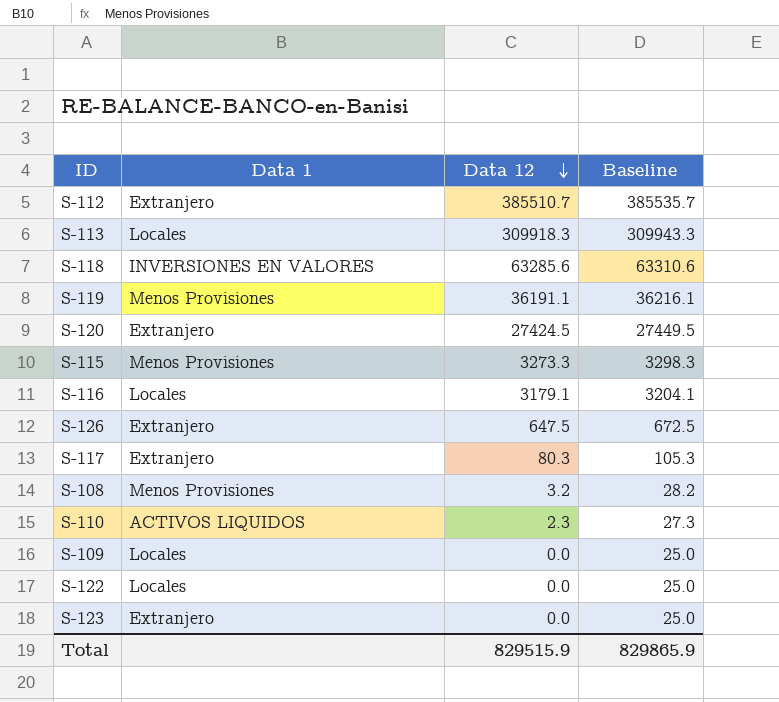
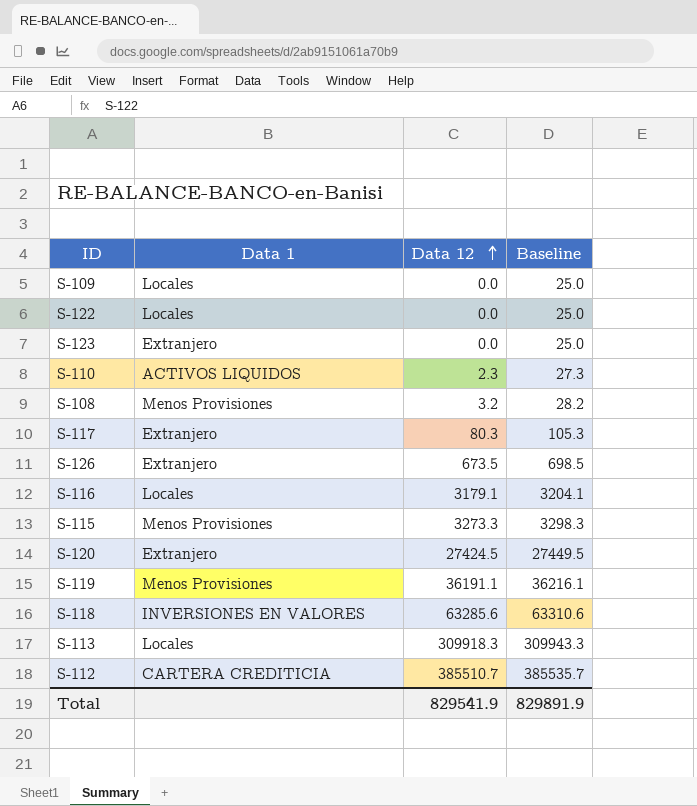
row order: Data 12 descending -> Data 12 ascending
S-126 | Data 12: 647.5 -> 673.5
S-126 | Baseline: 672.5 -> 698.5
S-112 | Data 1: Extranjero -> CARTERA CREDITICIA
Total | Data 12: 829515.9 -> 829541.9
Total | Baseline: 829865.9 -> 829891.9

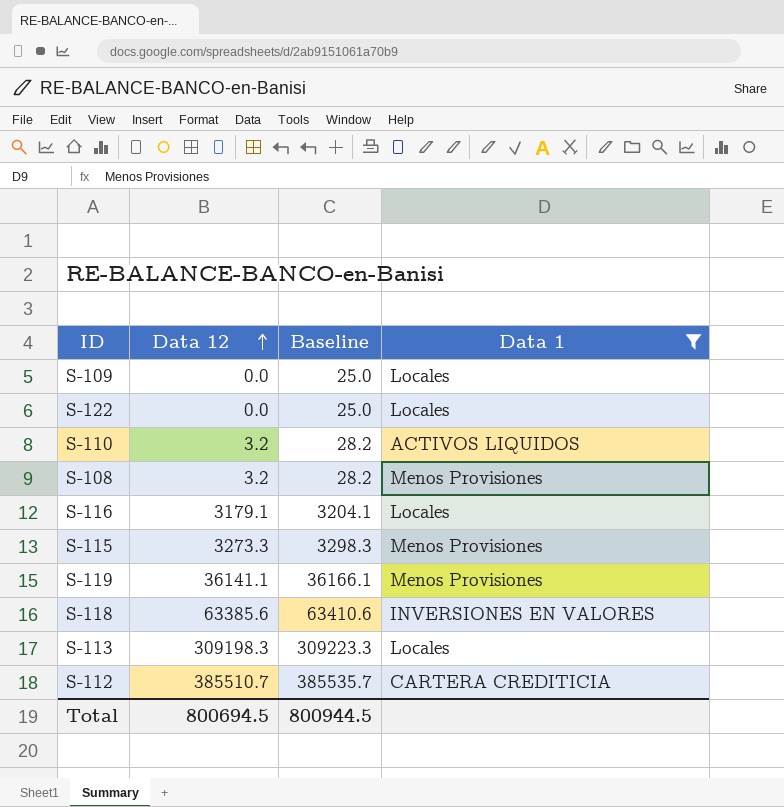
filter: none -> Data 1 != Extranjero
column Data 1 | position: 2 -> 4
S-110 | Data 12: 2.3 -> 3.2
S-110 | Baseline: 27.3 -> 28.2
S-119 | Data 12: 36191.1 -> 36141.1
S-119 | Baseline: 36216.1 -> 36166.1
S-118 | Data 12: 63285.6 -> 63385.6
S-118 | Baseline: 63310.6 -> 63410.6
S-113 | Data 12: 309918.3 -> 309198.3
S-113 | Baseline: 309943.3 -> 309223.3
Total | Data 12: 829541.9 -> 800694.5
Total | Baseline: 829891.9 -> 800944.5

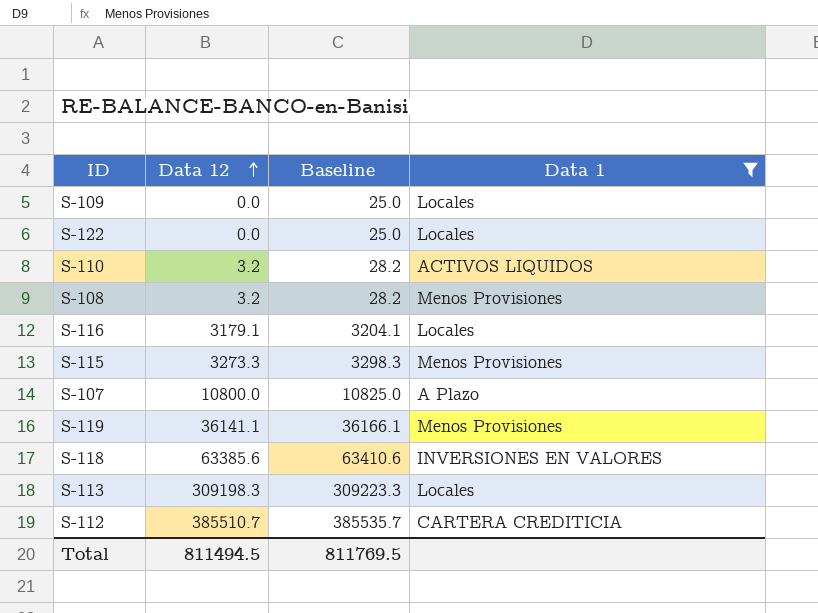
row S-107: none -> 10800.0 | 10825.0 | A Plazo
Total | Data 12: 800694.5 -> 811494.5
Total | Baseline: 800944.5 -> 811769.5

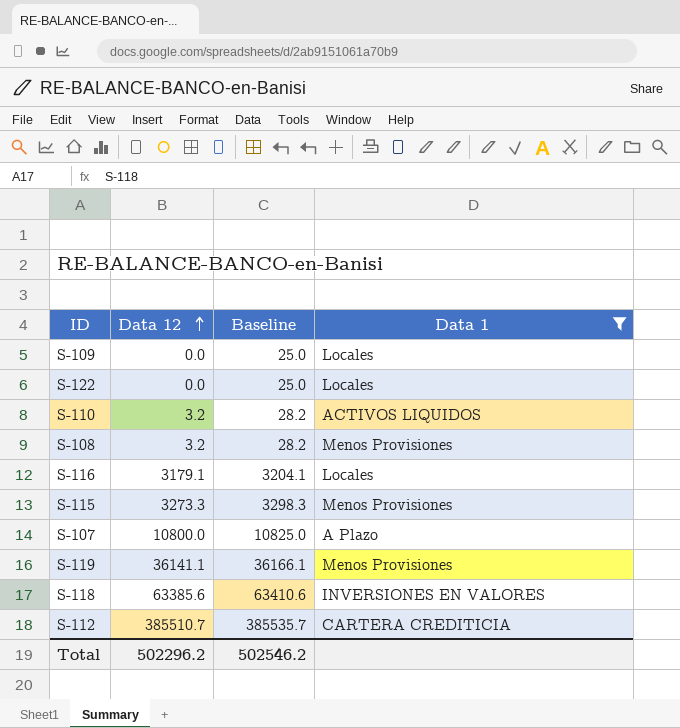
row S-113: 309198.3 | 309223.3 | Locales -> none
Total | Data 12: 811494.5 -> 502296.2
Total | Baseline: 811769.5 -> 502546.2

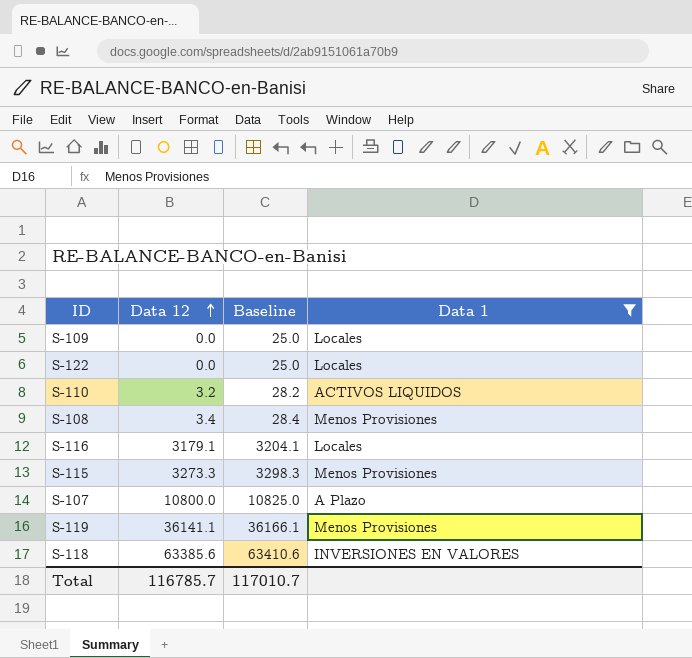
row S-112: 385510.7 | 385535.7 | CARTERA CREDITICIA -> none
S-108 | Data 12: 3.2 -> 3.4
S-108 | Baseline: 28.2 -> 28.4
Total | Data 12: 502296.2 -> 116785.7
Total | Baseline: 502546.2 -> 117010.7

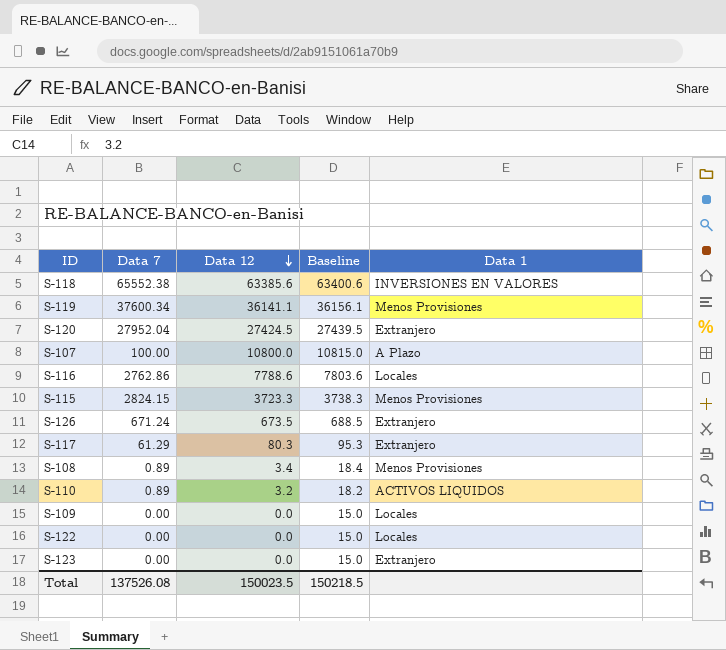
filter: Data 1 != Extranjero -> none
row order: Data 12 ascending -> Data 12 descending
column Data 7 | position: none -> 2
column Baseline | formula: [Data 12] + 25 -> [Data 12] + 15
S-116 | Data 12: 3179.1 -> 7788.6
S-115 | Data 12: 3273.3 -> 3723.3
Total | Data 12: 116785.7 -> 150023.5
Total | Baseline: 117010.7 -> 150218.5

